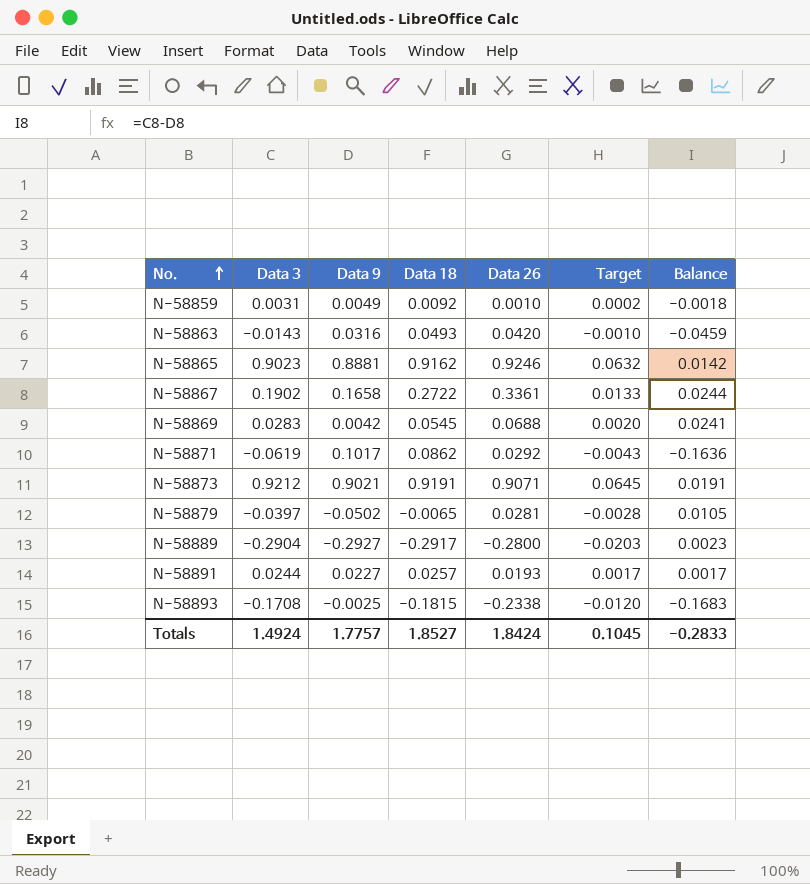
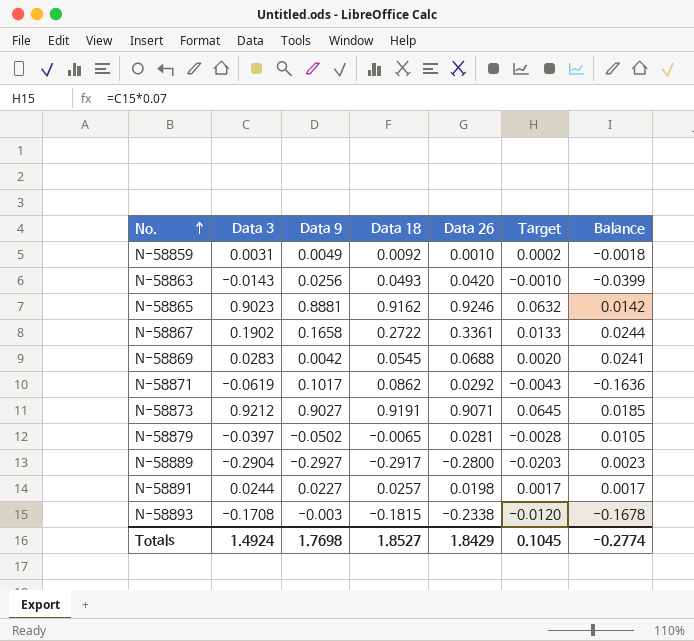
N-58863 | Data 9: 0.0316 -> 0.0256
N-58863 | Balance: -0.0459 -> -0.0399
N-58873 | Data 9: 0.9021 -> 0.9027
N-58873 | Balance: 0.0191 -> 0.0185
N-58891 | Data 26: 0.0193 -> 0.0198
N-58893 | Data 9: -0.0025 -> -0.003
N-58893 | Balance: -0.1683 -> -0.1678
Totals | Data 9: 1.7757 -> 1.7698
Totals | Data 26: 1.8424 -> 1.8429
Totals | Balance: -0.2833 -> -0.2774

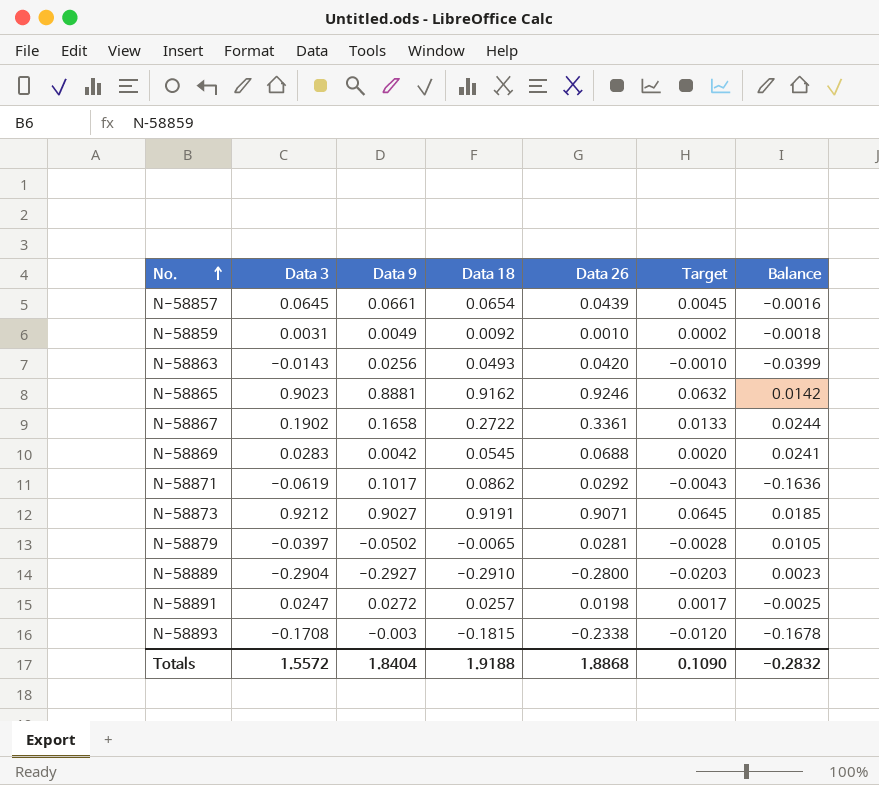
row N-58857: none -> 0.0645 | 0.0661 | 0.0654 | 0.0439 | 0.0045 | -0.0016
N-58889 | Data 18: -0.2917 -> -0.2910
N-58891 | Data 3: 0.0244 -> 0.0247
N-58891 | Data 9: 0.0227 -> 0.0272
N-58891 | Balance: 0.0017 -> -0.0025
Totals | Data 3: 1.4924 -> 1.5572
Totals | Data 9: 1.7698 -> 1.8404
Totals | Data 18: 1.8527 -> 1.9188
Totals | Data 26: 1.8429 -> 1.8868
Totals | Target: 0.1045 -> 0.1090
Totals | Balance: -0.2774 -> -0.2832

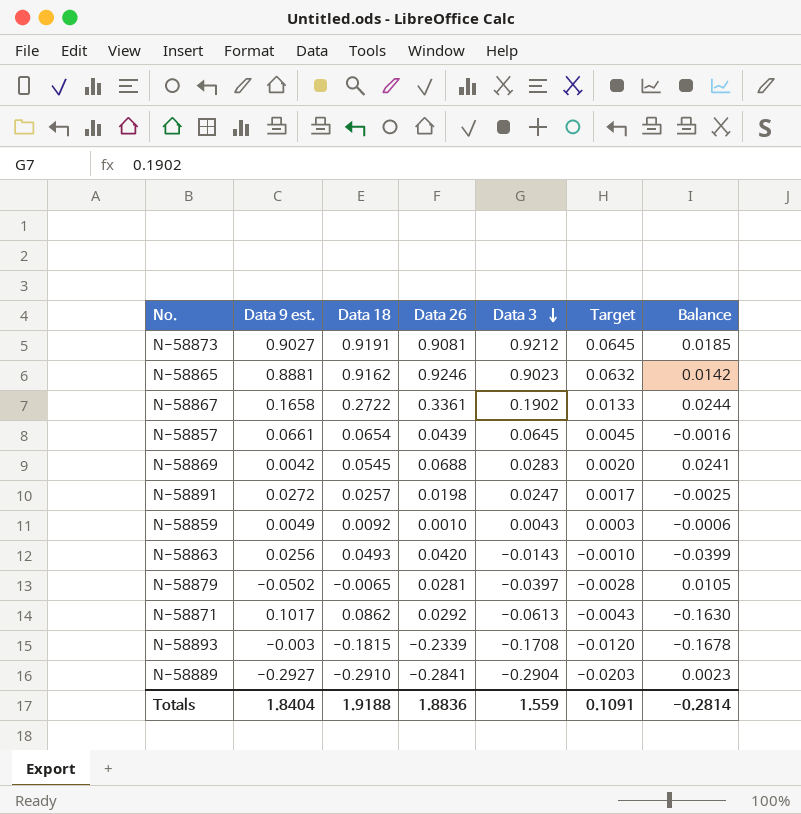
row order: No. ascending -> Data 3 descending
column name: Data 9 -> Data 9 est.
column Data 3 | position: 2 -> 5
N-58873 | Data 26: 0.9071 -> 0.9081
N-58859 | Data 3: 0.0031 -> 0.0043
N-58859 | Target: 0.0002 -> 0.0003
N-58859 | Balance: -0.0018 -> -0.0006
N-58871 | Data 3: -0.0619 -> -0.0613
N-58871 | Balance: -0.1636 -> -0.1630
N-58893 | Data 26: -0.2338 -> -0.2339
N-58889 | Data 26: -0.2800 -> -0.2841
Totals | Data 26: 1.8868 -> 1.8836
Totals | Data 3: 1.5572 -> 1.559
Totals | Target: 0.1090 -> 0.1091
Totals | Balance: -0.2832 -> -0.2814

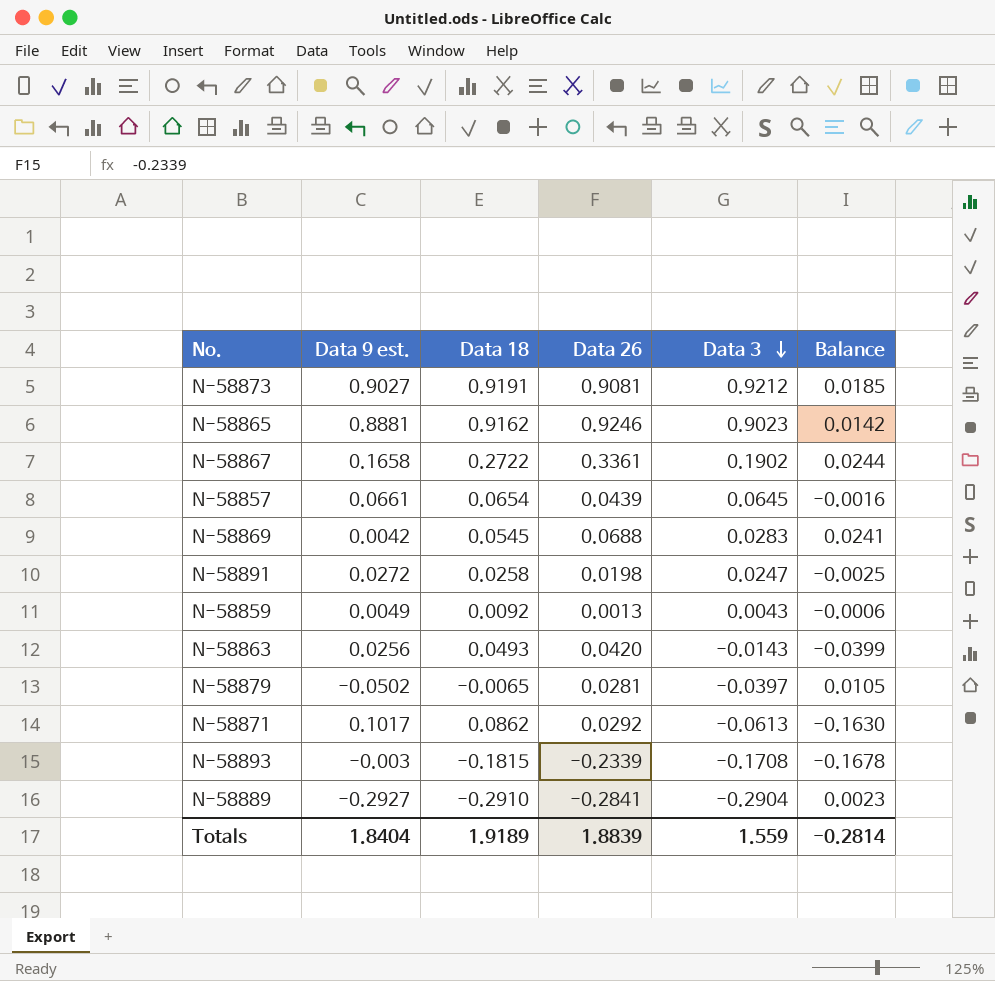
column Target | formula: [Data 3] * 0.07 -> none
N-58891 | Data 18: 0.0257 -> 0.0258
N-58859 | Data 26: 0.0010 -> 0.0013
Totals | Data 18: 1.9188 -> 1.9189
Totals | Data 26: 1.8836 -> 1.8839

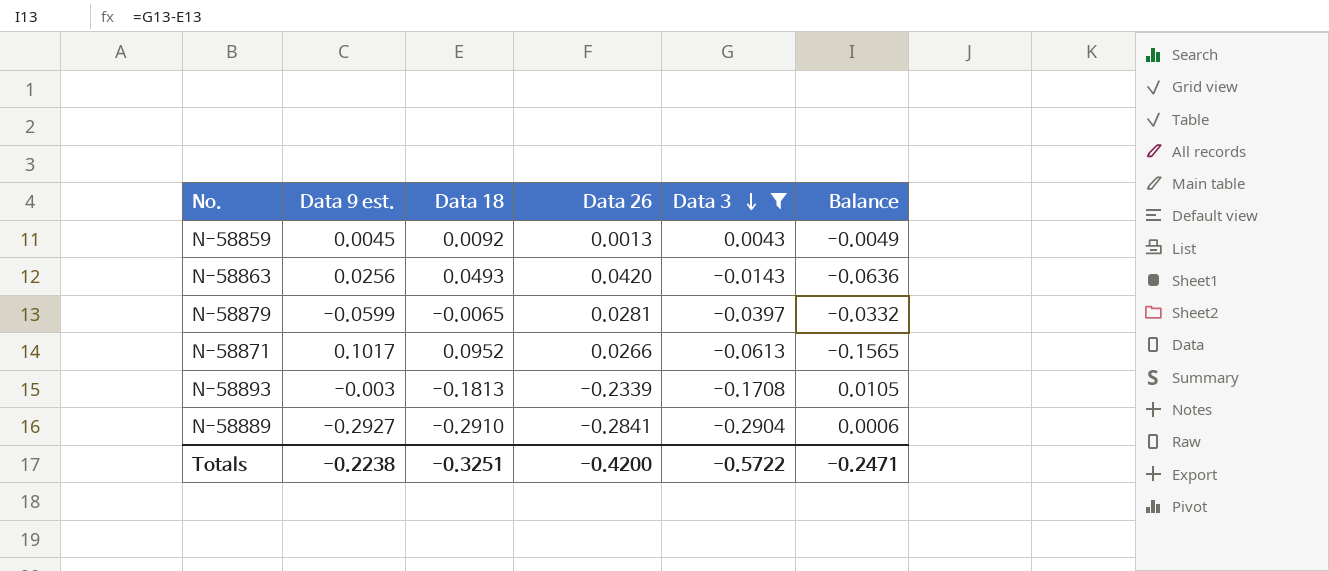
filter: none -> Data 3 <= 0.0043
column Balance | formula: [Data 3] - [Data 9 est.] -> [Data 3] - [Data 18]
N-58859 | Data 9 est.: 0.0049 -> 0.0045
N-58879 | Data 9 est.: -0.0502 -> -0.0599
N-58871 | Data 18: 0.0862 -> 0.0952
N-58871 | Data 26: 0.0292 -> 0.0266
N-58893 | Data 18: -0.1815 -> -0.1813
Totals | Data 9 est.: 1.8404 -> -0.2238
Totals | Data 18: 1.9189 -> -0.3251
Totals | Data 26: 1.8839 -> -0.4200
Totals | Data 3: 1.559 -> -0.5722
Totals | Balance: -0.2814 -> -0.2471

